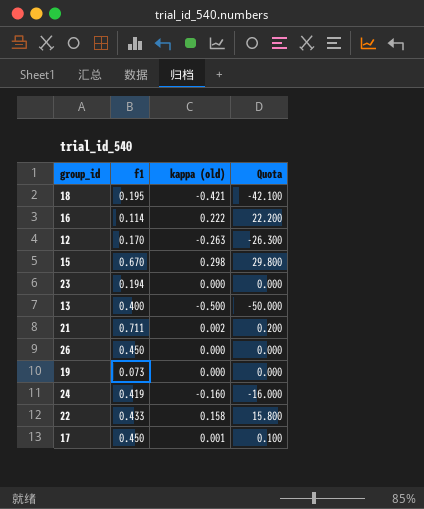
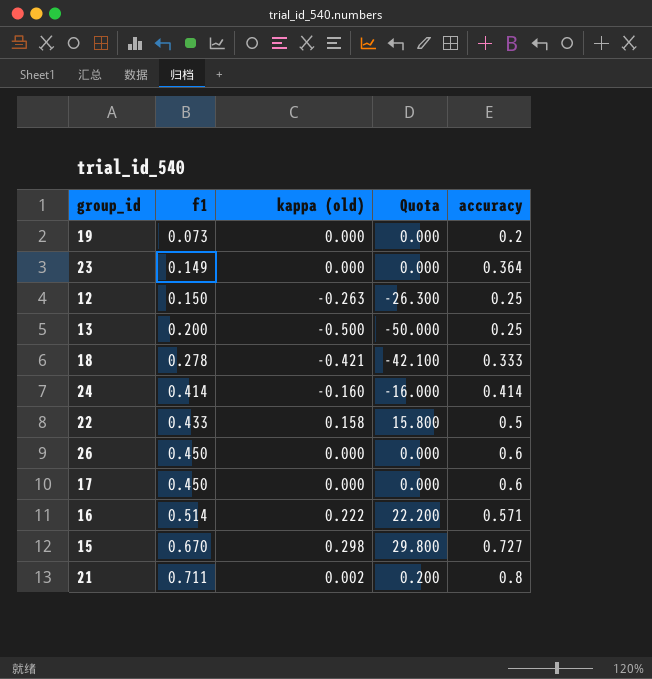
row order: none -> f1 ascending
column accuracy | position: none -> 5
23 | f1: 0.194 -> 0.149
12 | f1: 0.170 -> 0.150
13 | f1: 0.400 -> 0.200
18 | f1: 0.195 -> 0.278
24 | f1: 0.419 -> 0.414
17 | kappa (old): 0.001 -> 0.000
17 | Quota: 0.100 -> 0.000
16 | f1: 0.114 -> 0.514

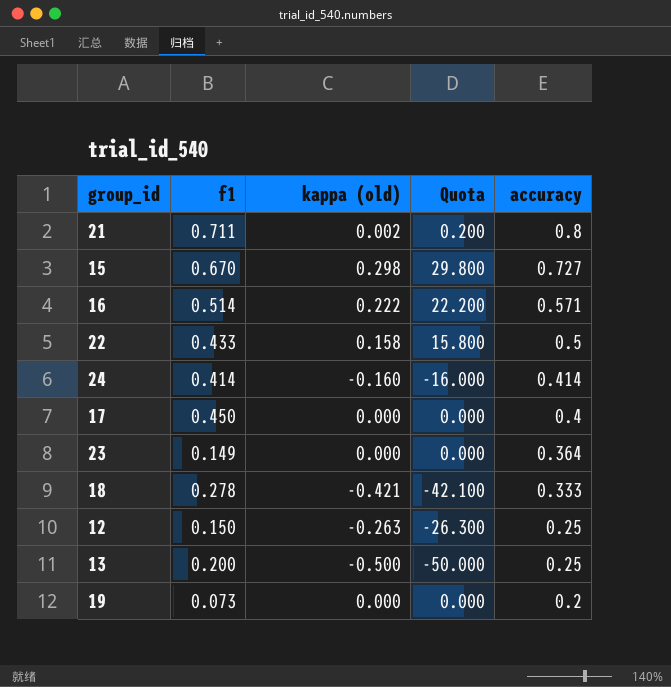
row order: f1 ascending -> accuracy descending
row 26: 0.450 | 0.000 | 0.000 | 0.6 -> none
17 | accuracy: 0.6 -> 0.4

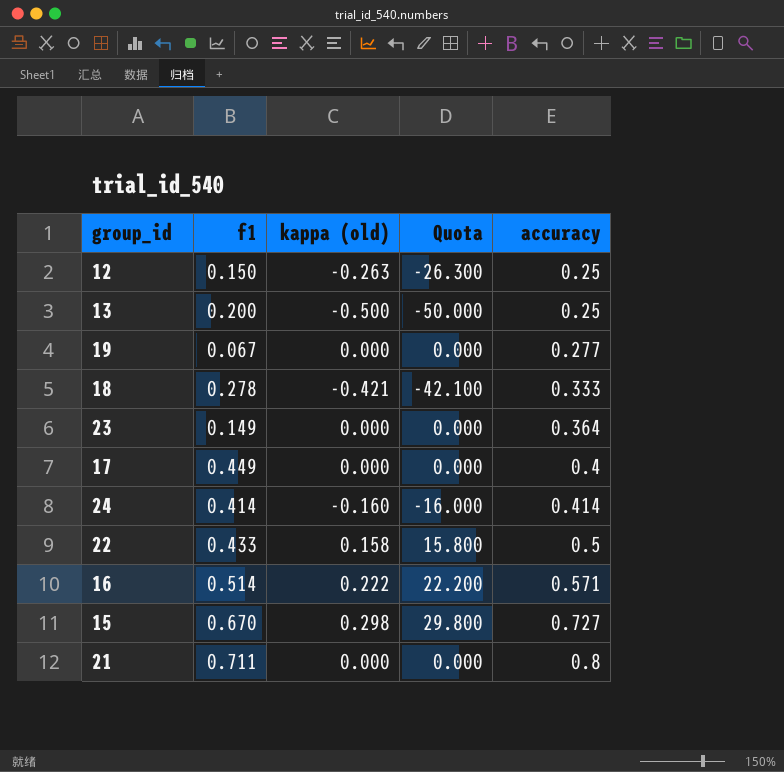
row order: accuracy descending -> accuracy ascending
19 | f1: 0.073 -> 0.067
19 | accuracy: 0.2 -> 0.277
17 | f1: 0.450 -> 0.449
21 | kappa (old): 0.002 -> 0.000
21 | Quota: 0.200 -> 0.000

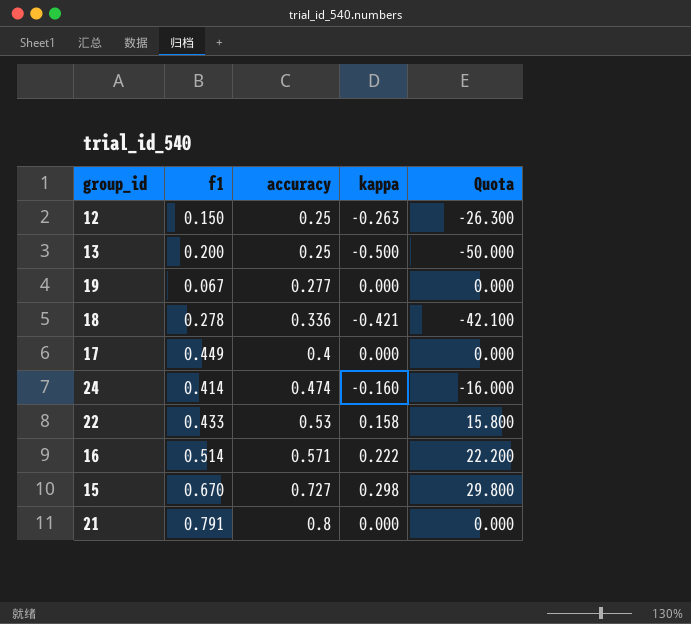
column accuracy | position: 5 -> 3
column name: kappa (old) -> kappa
row 23: 0.149 | 0.000 | 0.000 | 0.364 -> none
18 | accuracy: 0.333 -> 0.336
24 | accuracy: 0.414 -> 0.474
22 | accuracy: 0.5 -> 0.53
21 | f1: 0.711 -> 0.791

